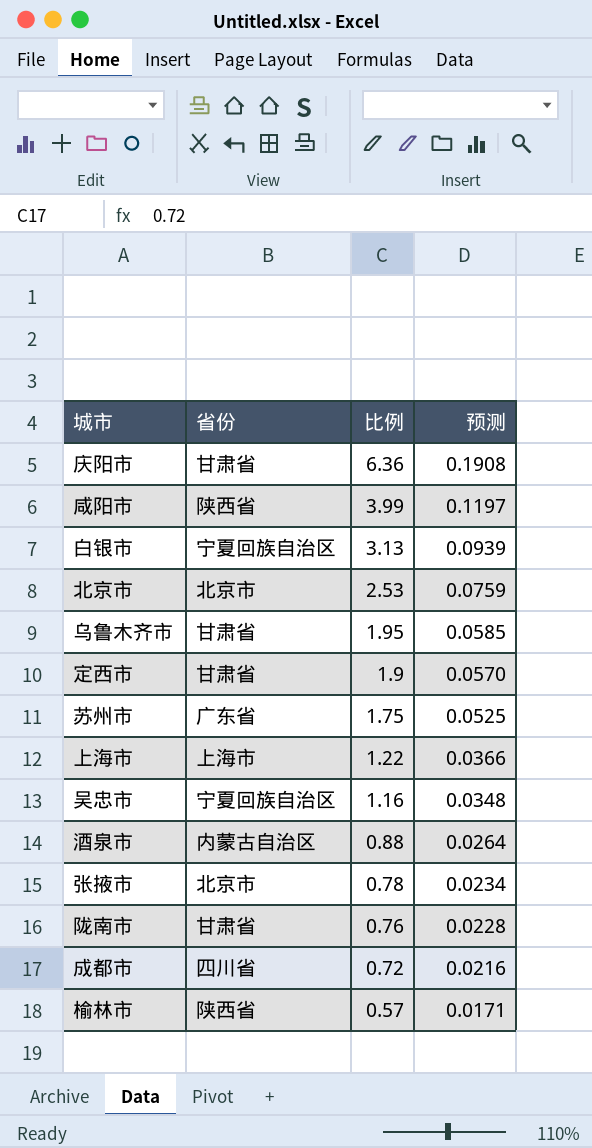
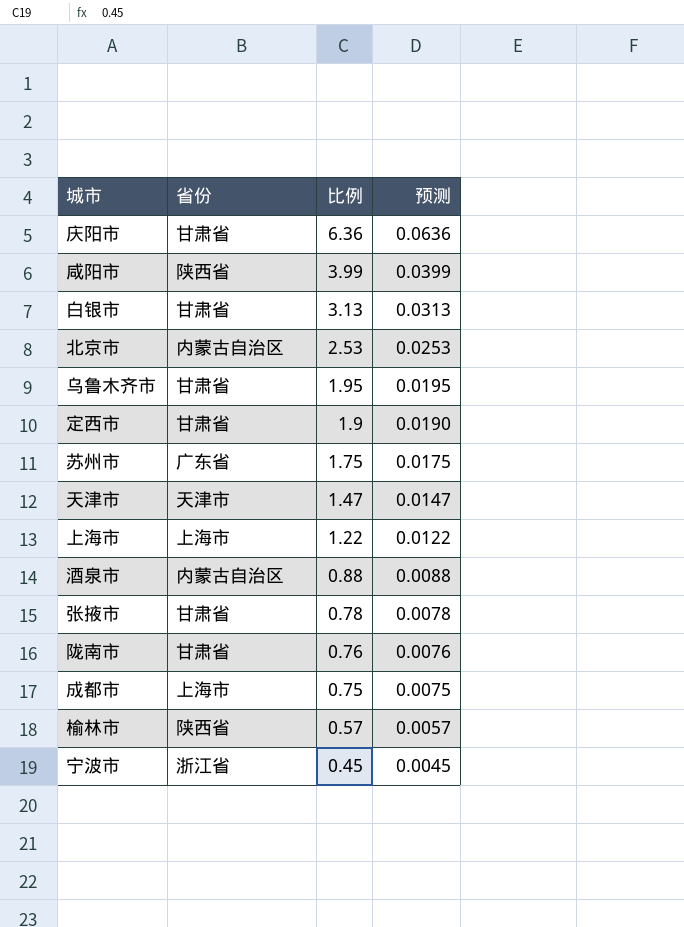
column 预测 | formula: [比例] * 0.03 -> [比例] * 0.01
row 吴忠市: 宁夏回族自治区 | 1.16 | 0.0348 -> none
白银市 | 省份: 宁夏回族自治区 -> 甘肃省
北京市 | 省份: 北京市 -> 内蒙古自治区
row 天津市: none -> 天津市 | 1.47 | 0.0147
张掖市 | 省份: 北京市 -> 甘肃省
成都市 | 省份: 四川省 -> 上海市
成都市 | 比例: 0.72 -> 0.75
row 宁波市: none -> 浙江省 | 0.45 | 0.0045

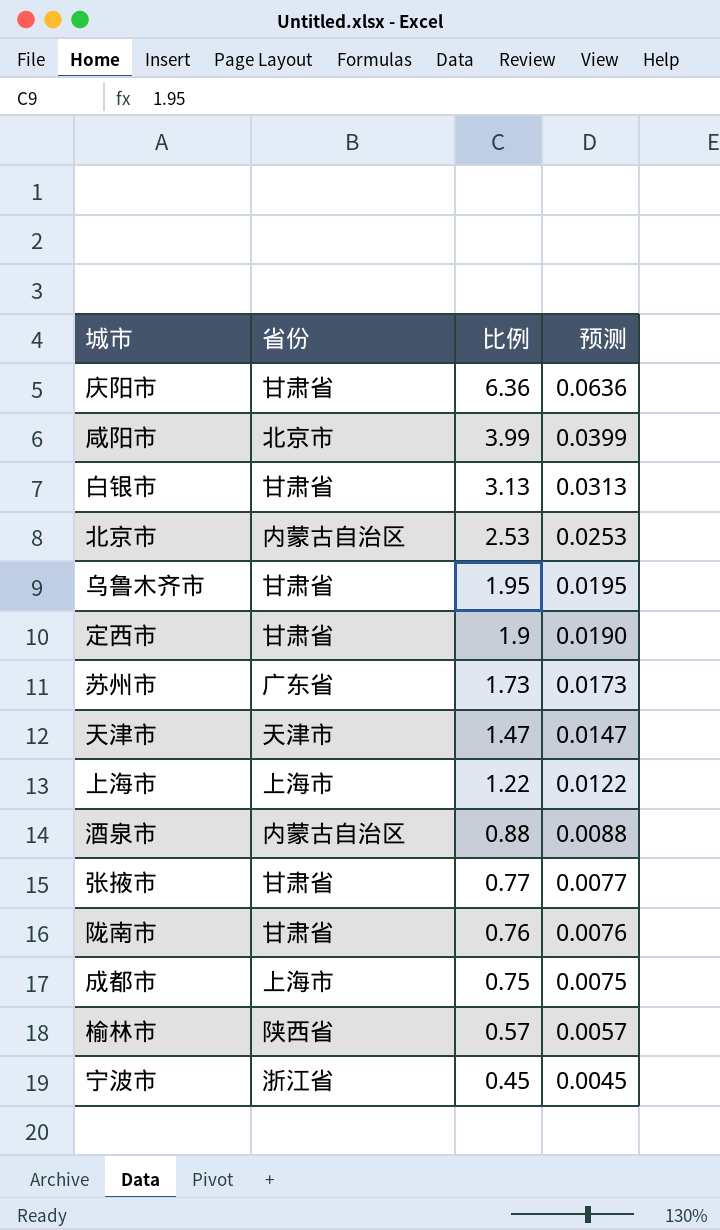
咸阳市 | 省份: 陕西省 -> 北京市
苏州市 | 比例: 1.75 -> 1.73
苏州市 | 预测: 0.0175 -> 0.0173
张掖市 | 比例: 0.78 -> 0.77
张掖市 | 预测: 0.0078 -> 0.0077

